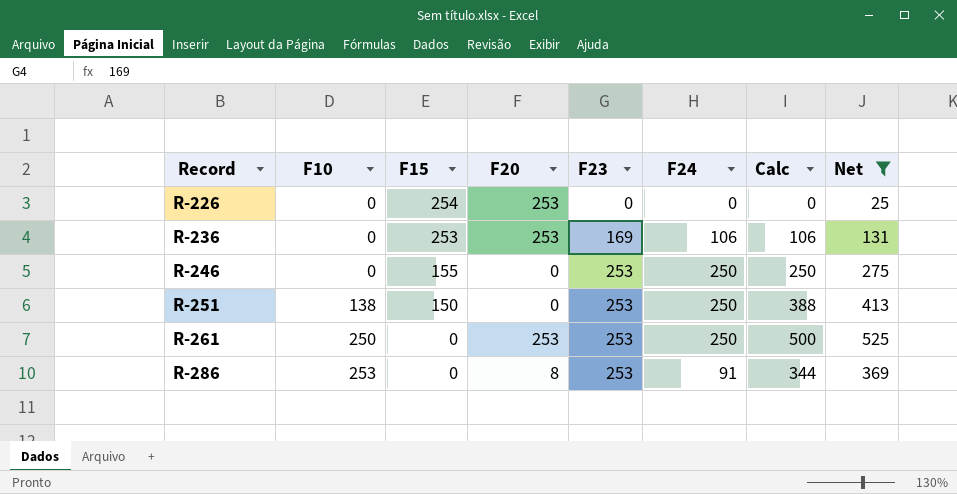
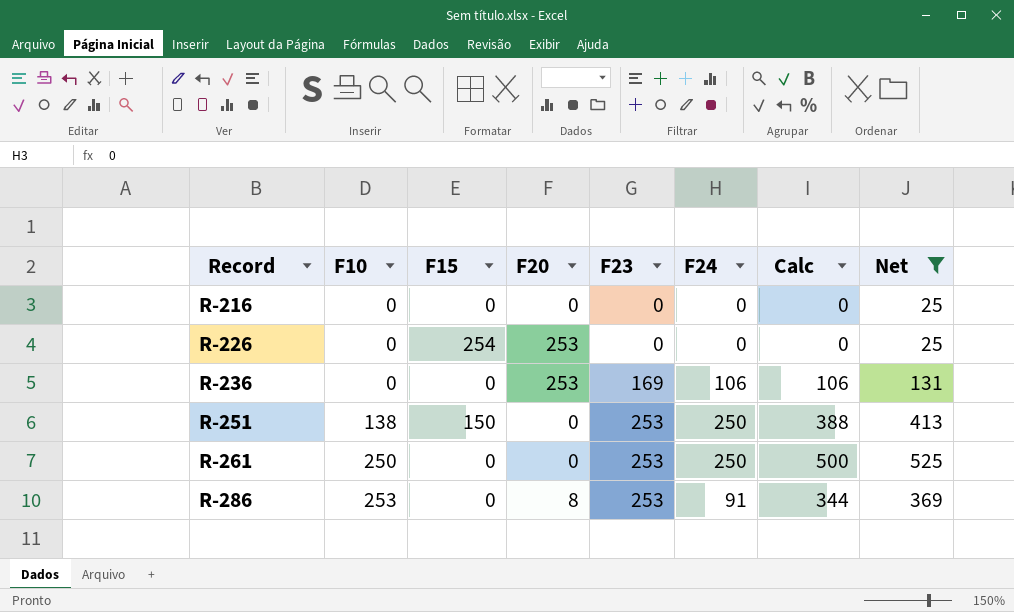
row R-246: 0 | 155 | 0 | 253 | 250 | 250 | 275 -> none
row R-216: none -> 0 | 0 | 0 | 0 | 0 | 0 | 25
R-236 | F15: 253 -> 0
R-261 | F20: 253 -> 0

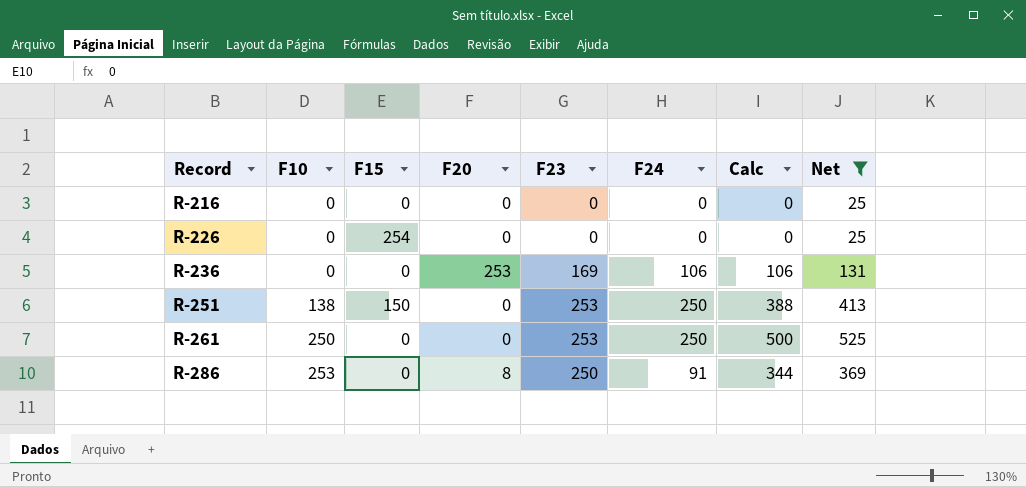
R-226 | F20: 253 -> 0
R-286 | F23: 253 -> 250

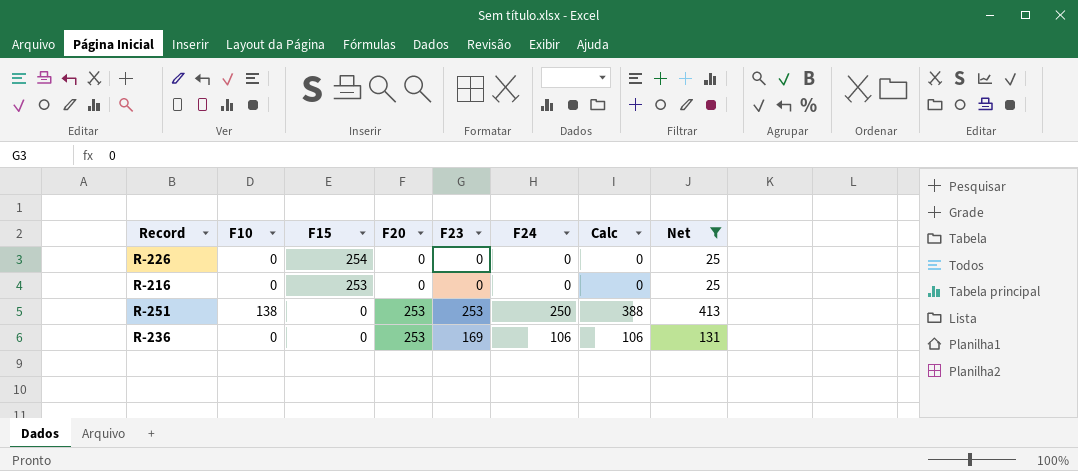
row order: Record ascending -> F15 descending
row R-261: 250 | 0 | 0 | 253 | 250 | 500 | 525 -> none
row R-286: 253 | 0 | 8 | 250 | 91 | 344 | 369 -> none
R-216 | F15: 0 -> 253
R-251 | F15: 150 -> 0
R-251 | F20: 0 -> 253

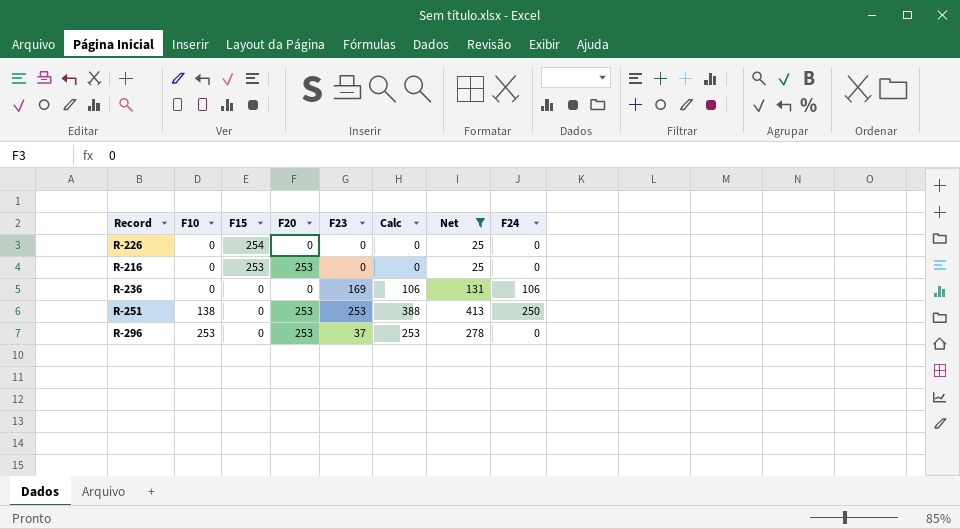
row order: F15 descending -> F10 ascending
column F24 | position: 6 -> 8
R-216 | F20: 0 -> 253
R-236 | F20: 253 -> 0
row R-296: none -> 253 | 0 | 253 | 37 | 253 | 278 | 0

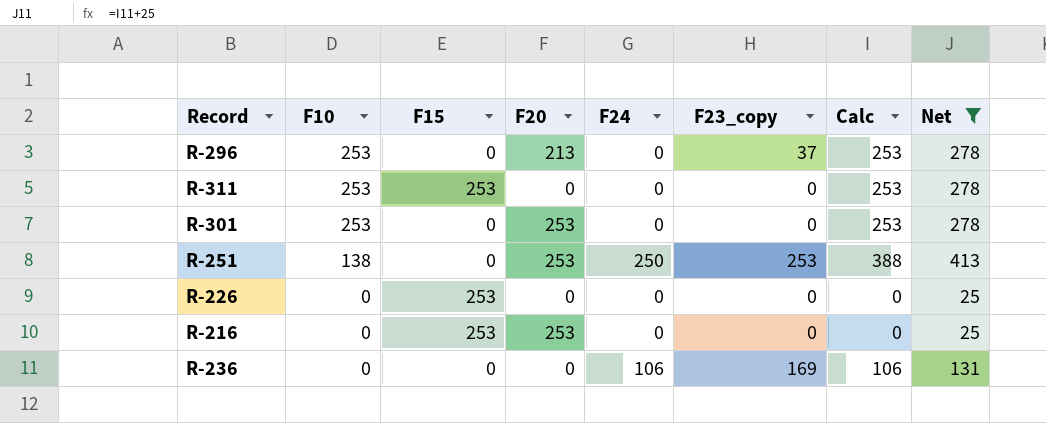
row order: F10 ascending -> F10 descending
column F24 | position: 8 -> 5
column name: F23 -> F23_copy
R-296 | F20: 253 -> 213
row R-311: none -> 253 | 253 | 0 | 0 | 0 | 253 | 278
row R-301: none -> 253 | 0 | 253 | 0 | 0 | 253 | 278
R-226 | F15: 254 -> 253

